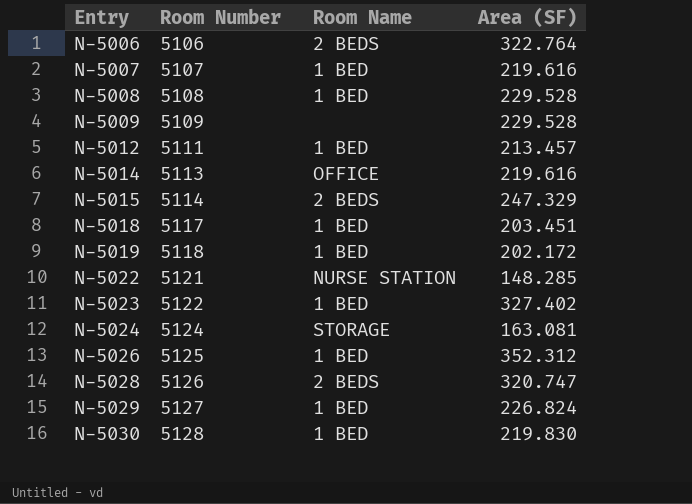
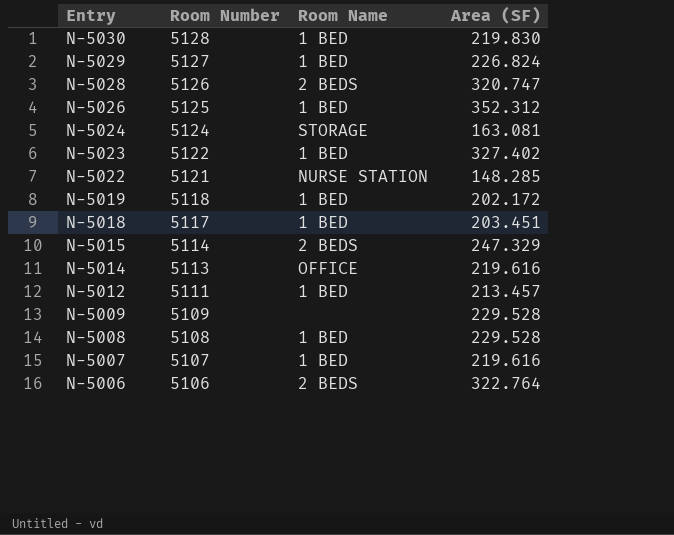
row order: Entry ascending -> Entry descending

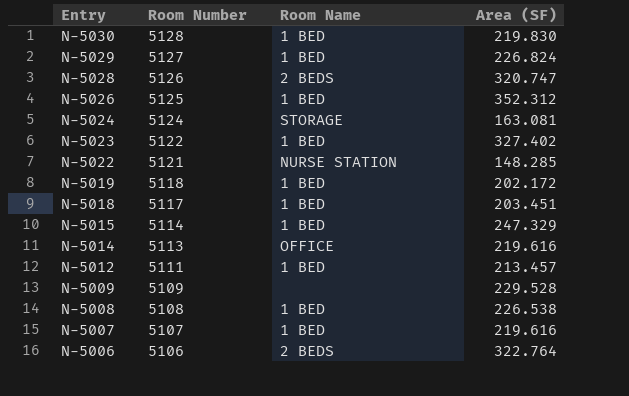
N-5015 | Room Name: 2 BEDS -> 1 BED
N-5008 | Area (SF): 229.528 -> 226.538

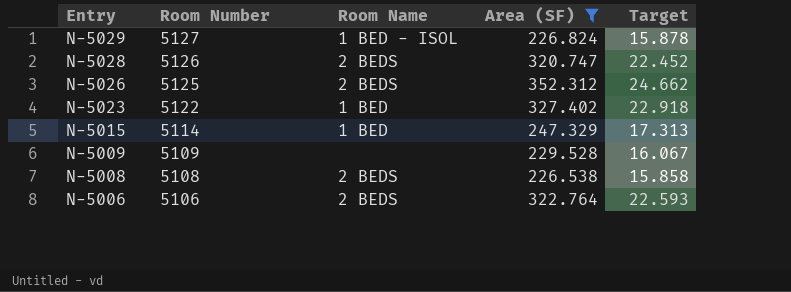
filter: none -> Area (SF) >= 226.538
column Target | formula: none -> [Area (SF)] * 0.07
N-5029 | Room Name: 1 BED -> 1 BED - ISOL
N-5026 | Room Name: 1 BED -> 2 BEDS
N-5008 | Room Name: 1 BED -> 2 BEDS

